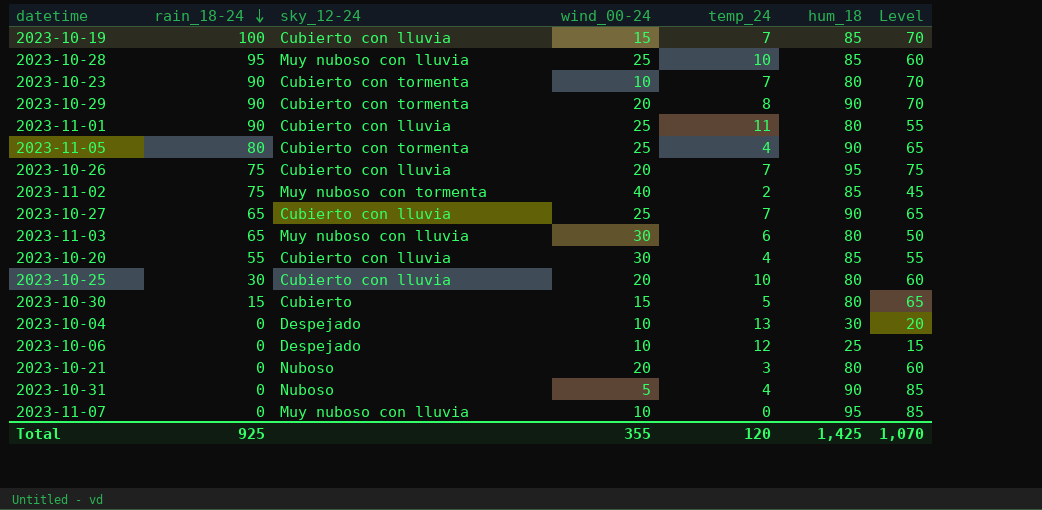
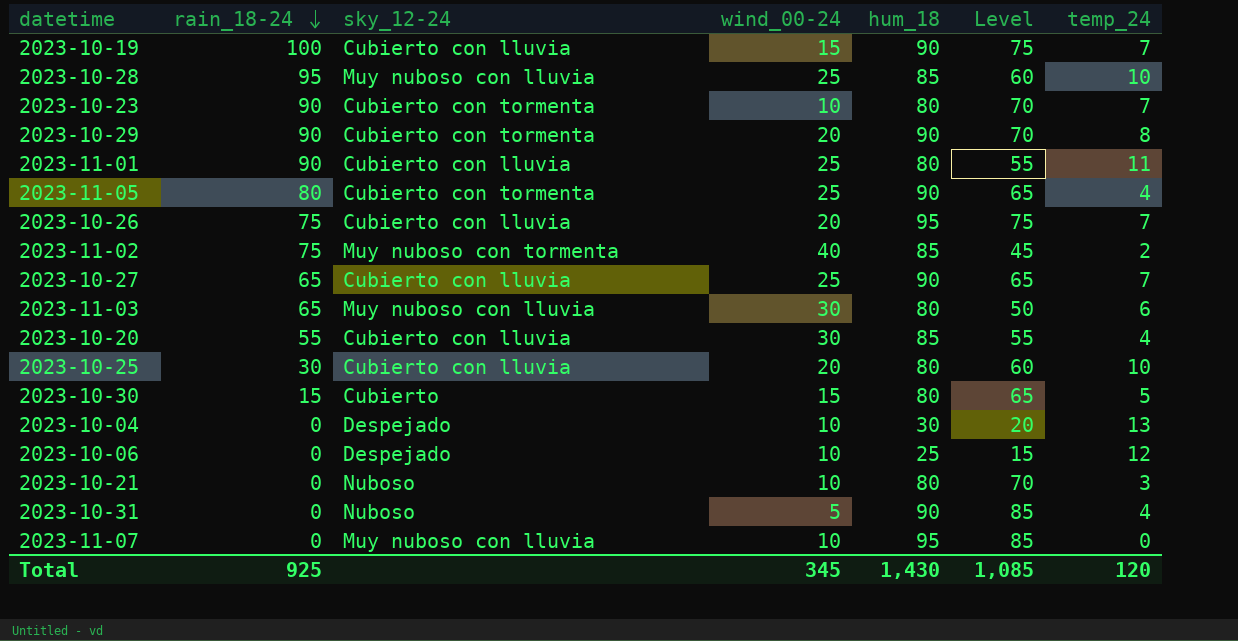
column temp_24 | position: 5 -> 7
2023-10-19 | hum_18: 85 -> 90
2023-10-19 | Level: 70 -> 75
2023-10-21 | wind_00-24: 20 -> 10
2023-10-21 | Level: 60 -> 70
Total | wind_00-24: 355 -> 345
Total | hum_18: 1,425 -> 1,430
Total | Level: 1,070 -> 1,085

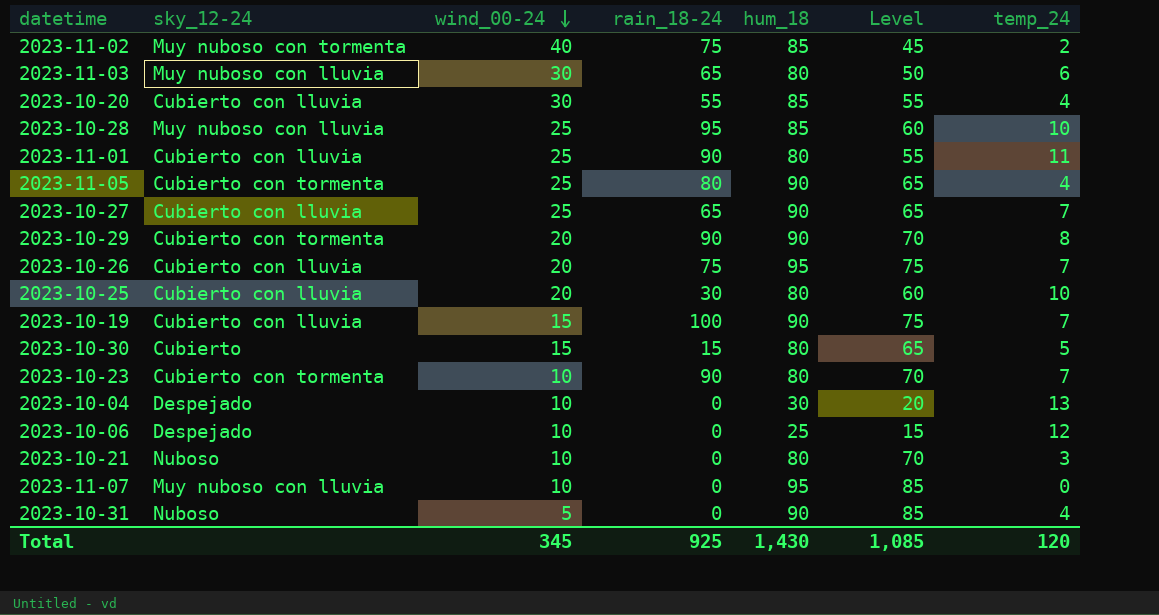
row order: rain_18-24 descending -> wind_00-24 descending
column rain_18-24 | position: 2 -> 4

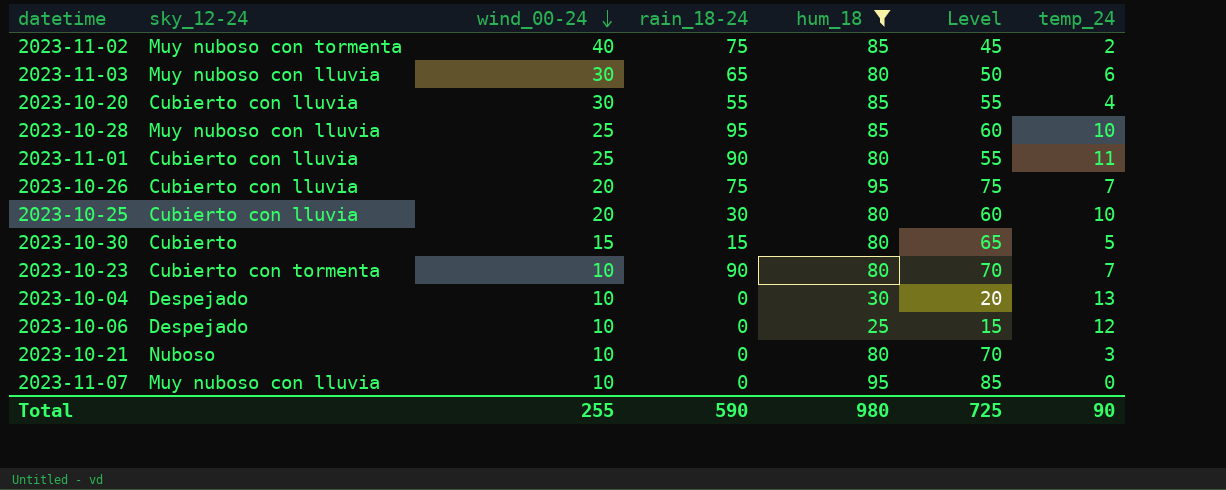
filter: none -> hum_18 != 90
Total | wind_00-24: 345 -> 255
Total | rain_18-24: 925 -> 590
Total | hum_18: 1,430 -> 980
Total | Level: 1,085 -> 725
Total | temp_24: 120 -> 90

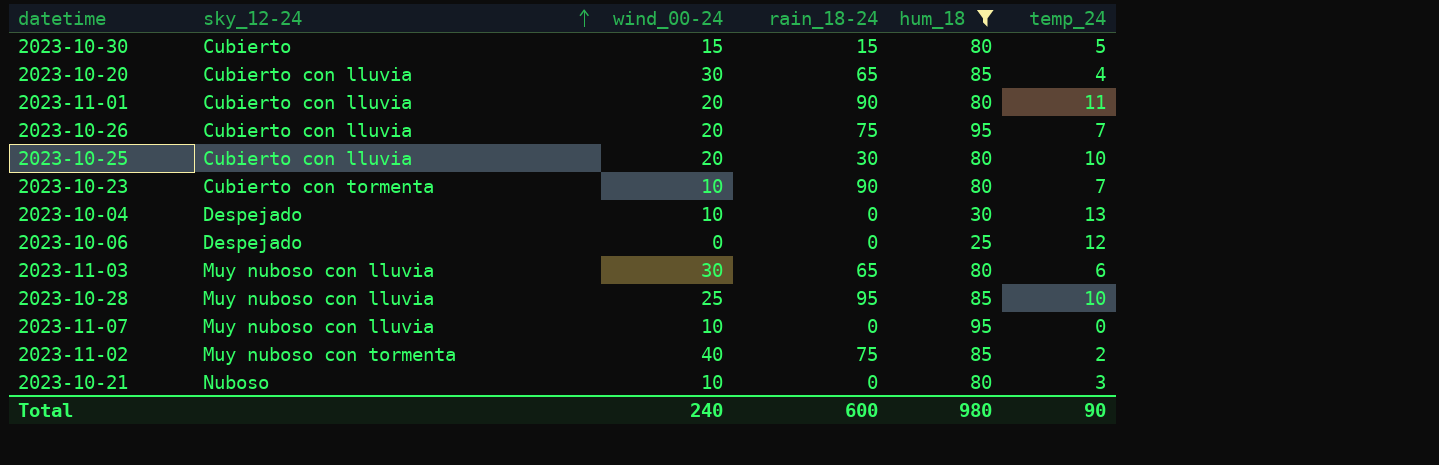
row order: wind_00-24 descending -> sky_12-24 ascending
column Level | formula: [hum_18] - [wind_00-24] -> none
2023-10-20 | rain_18-24: 55 -> 65
2023-11-01 | wind_00-24: 25 -> 20
2023-10-06 | wind_00-24: 10 -> 0
Total | wind_00-24: 255 -> 240
Total | rain_18-24: 590 -> 600

